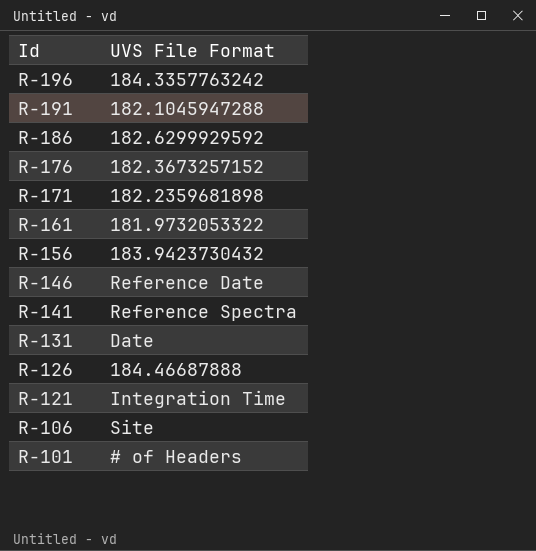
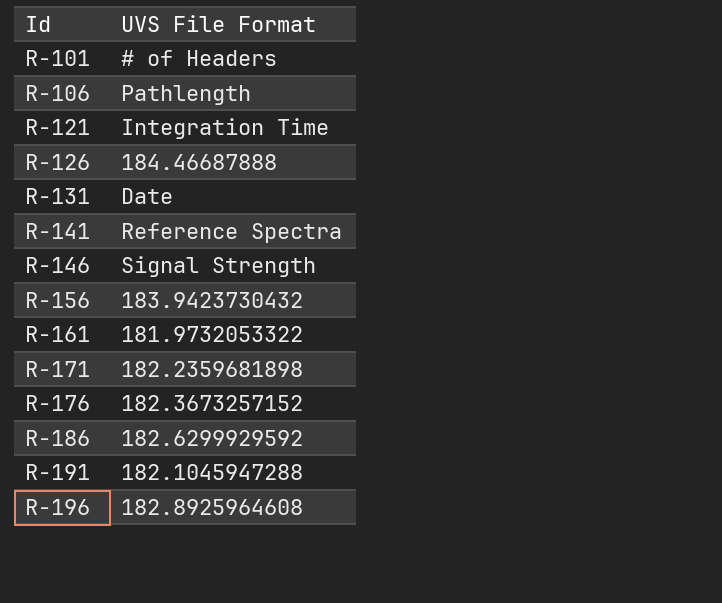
row order: Id descending -> Id ascending
R-106 | UVS File Format: Site -> Pathlength
R-146 | UVS File Format: Reference Date -> Signal Strength
R-196 | UVS File Format: 184.3357763242 -> 182.8925964608

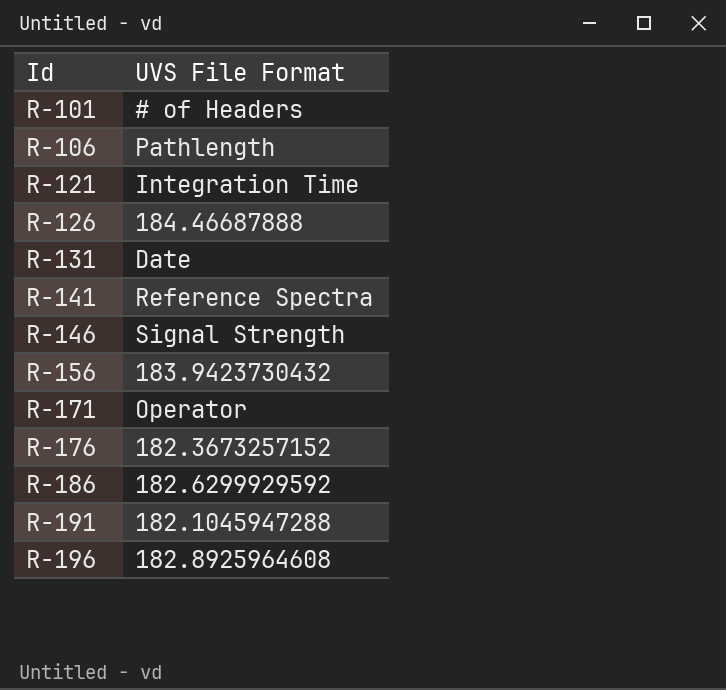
row R-161: 181.9732053322 -> none
R-171 | UVS File Format: 182.2359681898 -> Operator

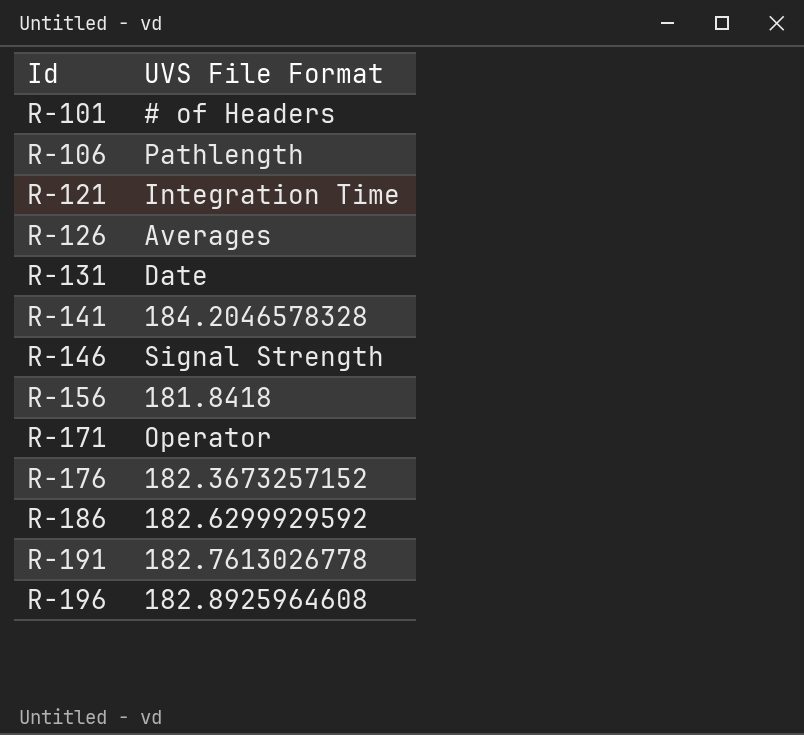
R-126 | UVS File Format: 184.46687888 -> Averages
R-141 | UVS File Format: Reference Spectra -> 184.2046578328
R-156 | UVS File Format: 183.9423730432 -> 181.8418
R-191 | UVS File Format: 182.1045947288 -> 182.7613026778

